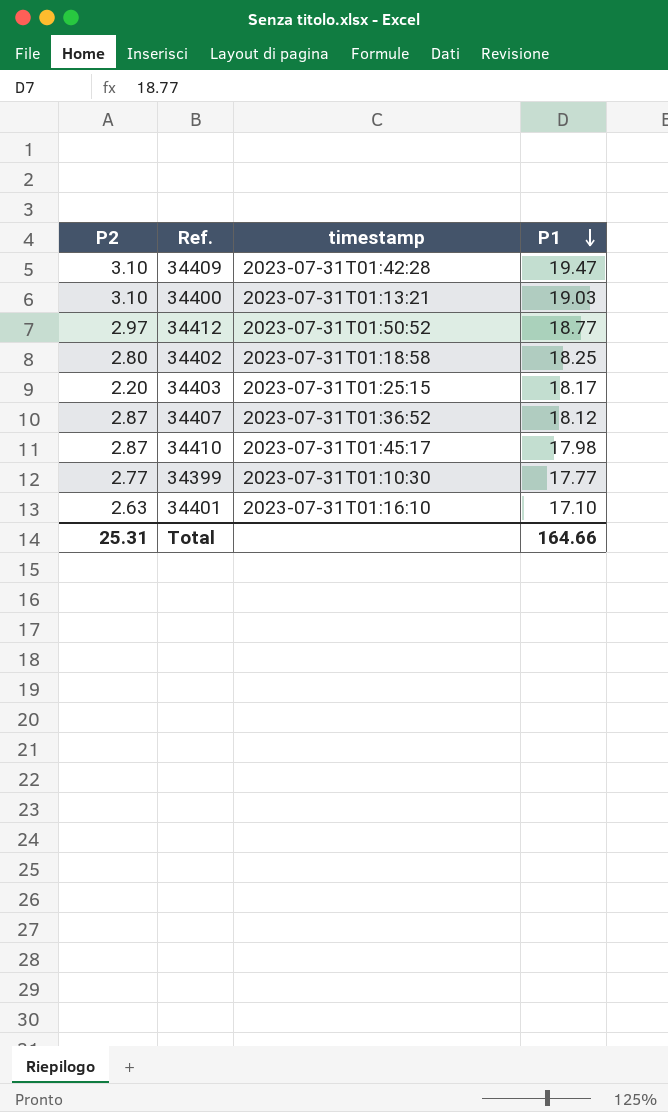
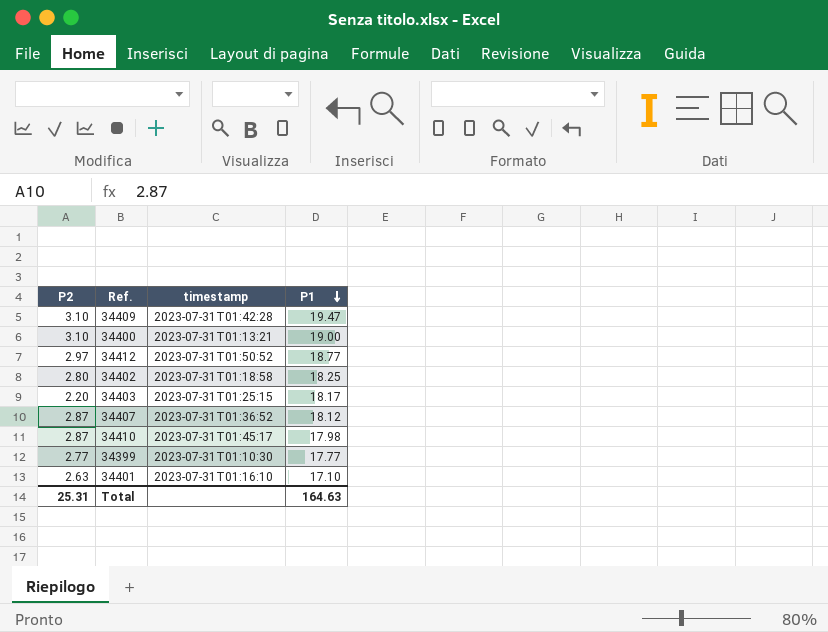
34400 | P1: 19.03 -> 19.00
Total | P1: 164.66 -> 164.63

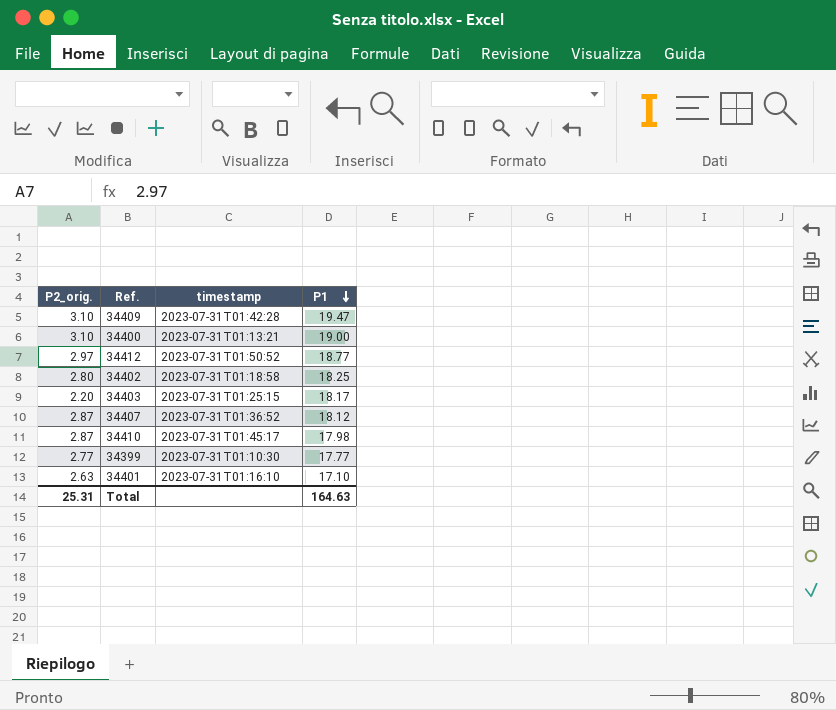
column name: P2 -> P2_orig.

